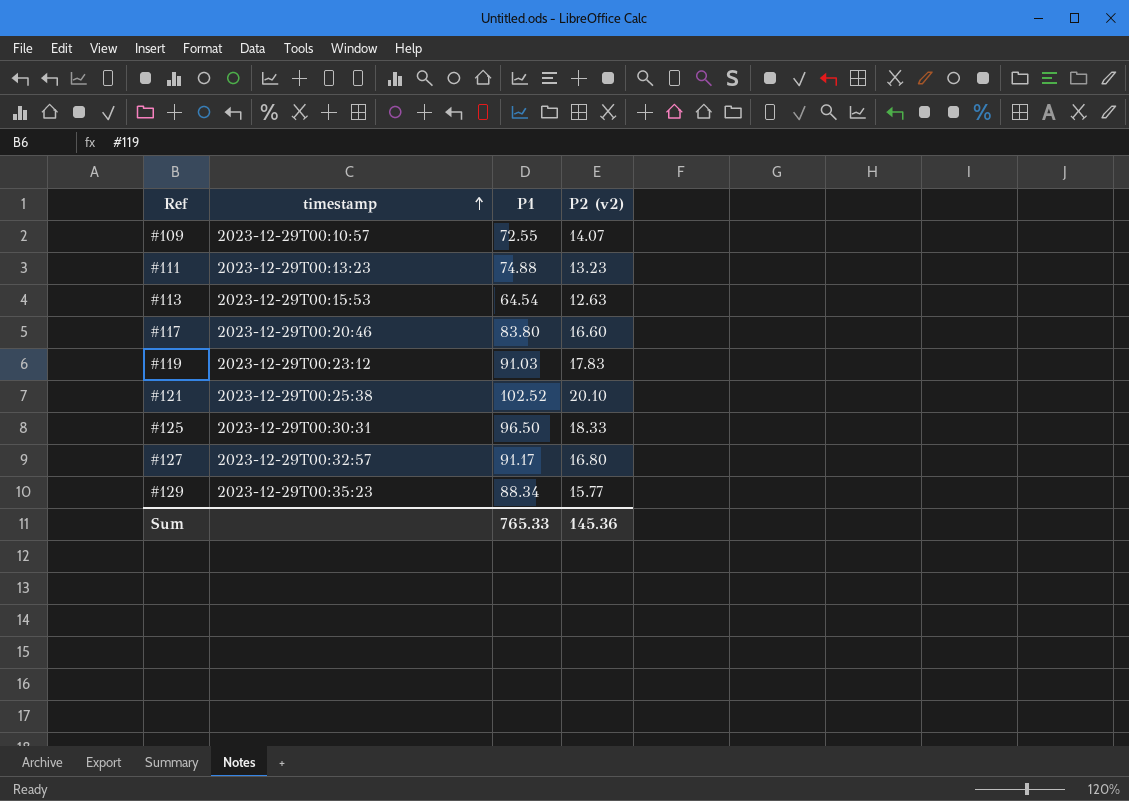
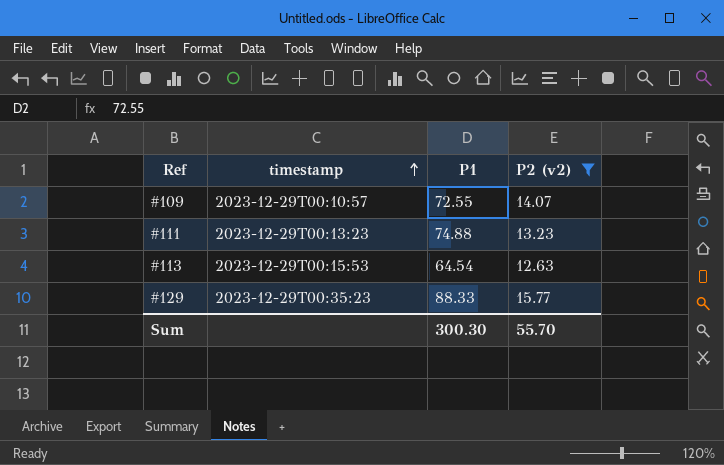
filter: none -> P2 (v2) <= 15.77
#129 | P1: 88.34 -> 88.33
Sum | P1: 765.33 -> 300.30
Sum | P2 (v2): 145.36 -> 55.70

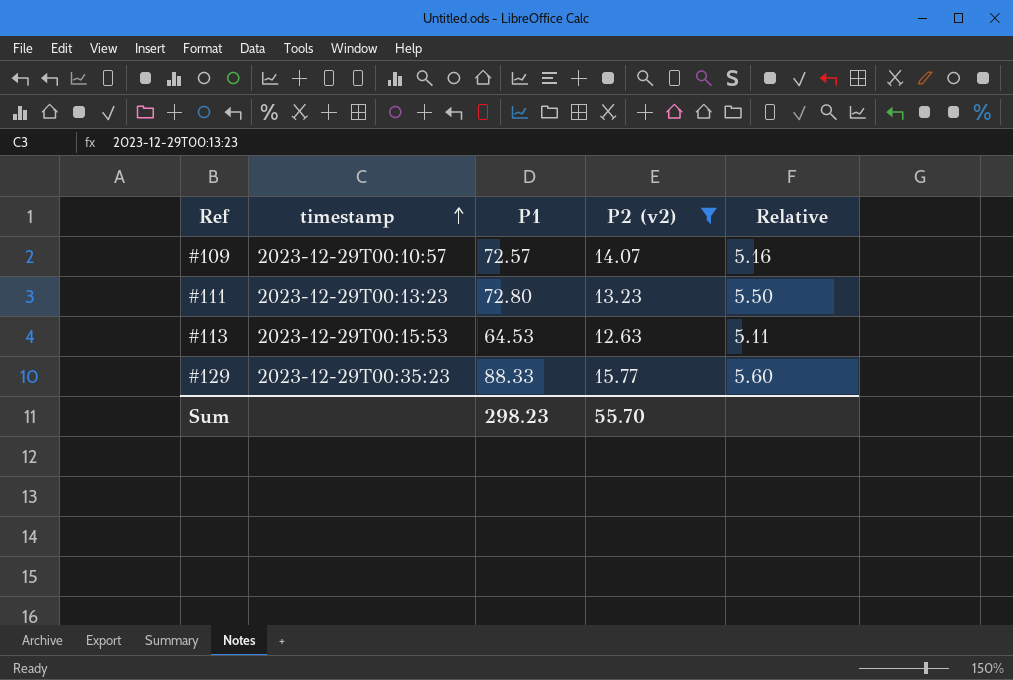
column Relative | formula: none -> [P1] / [P2 (v2)]
#109 | P1: 72.55 -> 72.57
#111 | P1: 74.88 -> 72.80
#113 | P1: 64.54 -> 64.53
Sum | P1: 300.30 -> 298.23

